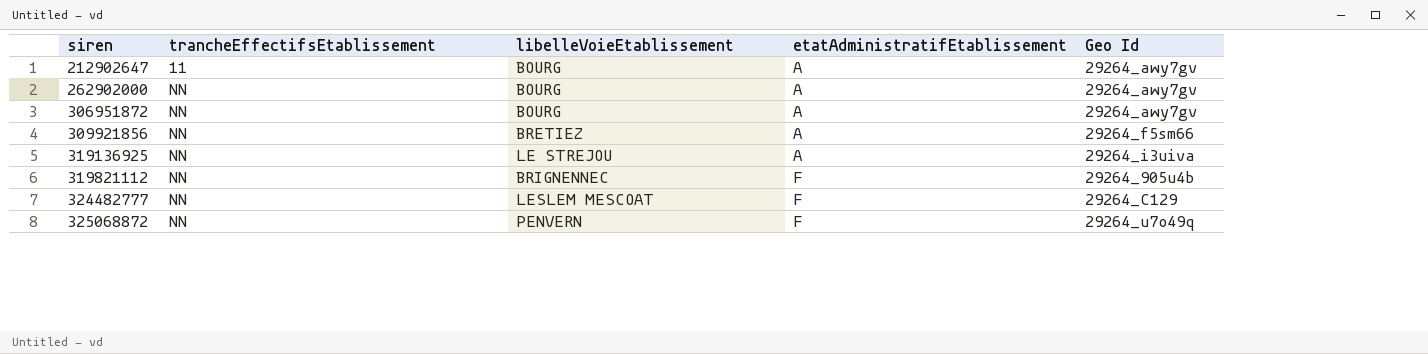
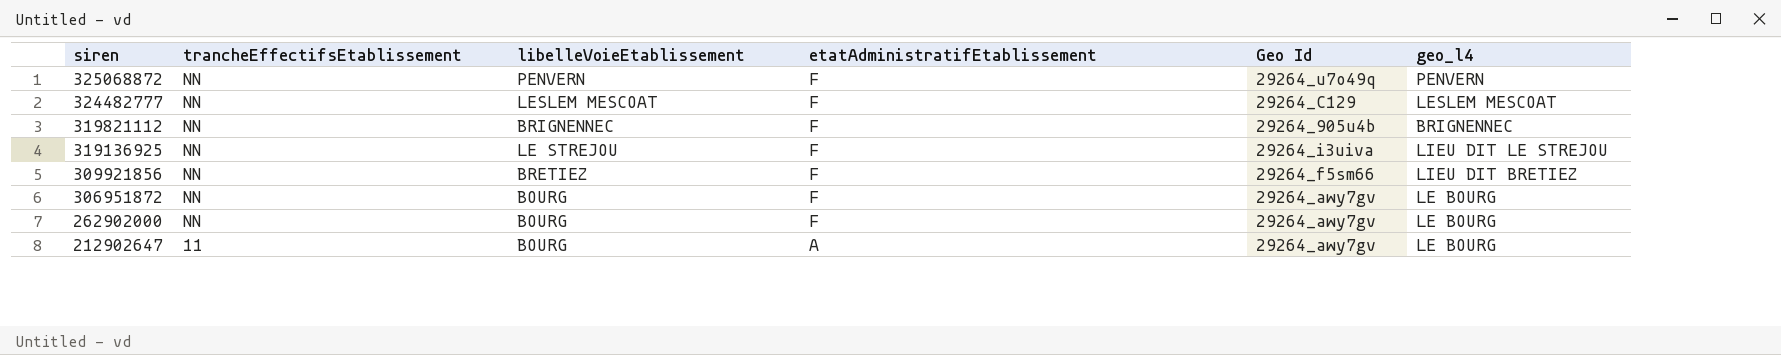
row order: siren ascending -> siren descending
column geo_l4 | position: none -> 6
319136925 | etatAdministratifEtablissement: A -> F
309921856 | etatAdministratifEtablissement: A -> F
306951872 | etatAdministratifEtablissement: A -> F
262902000 | etatAdministratifEtablissement: A -> F

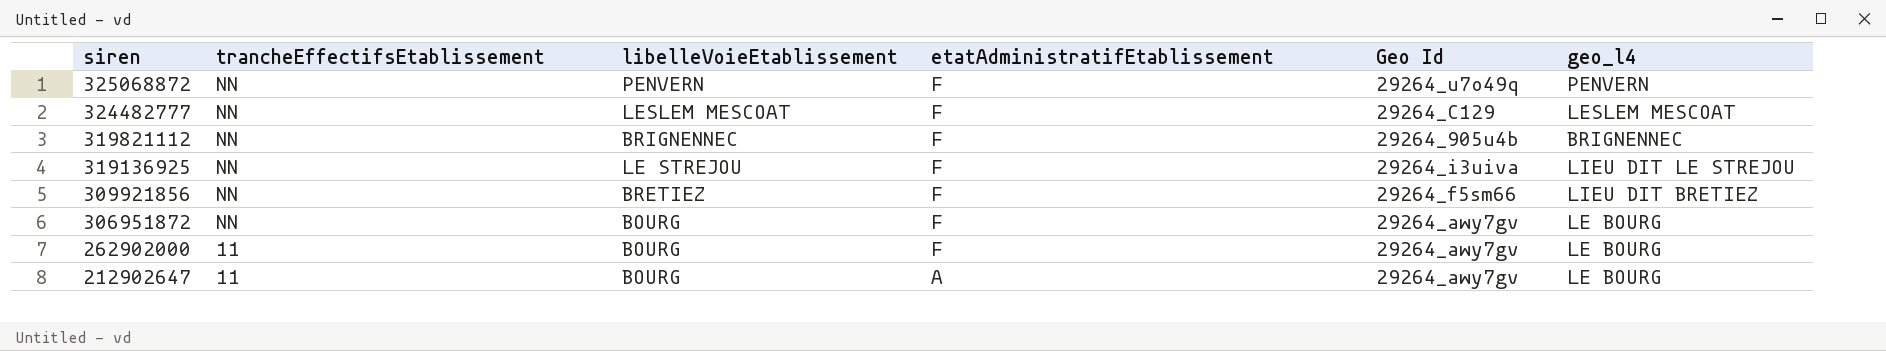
262902000 | trancheEffectifsEtablissement: NN -> 11

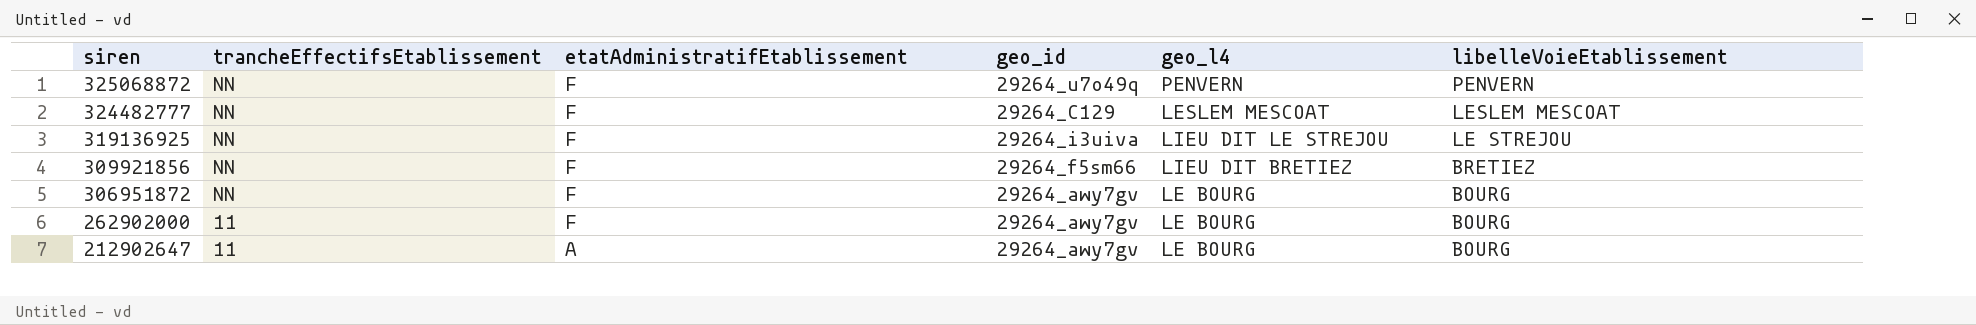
column name: Geo Id -> geo_id
column libelleVoieEtablissement | position: 3 -> 6
row 319821112: NN | BRIGNENNEC | F | 29264_905u4b | BRIGNENNEC -> none

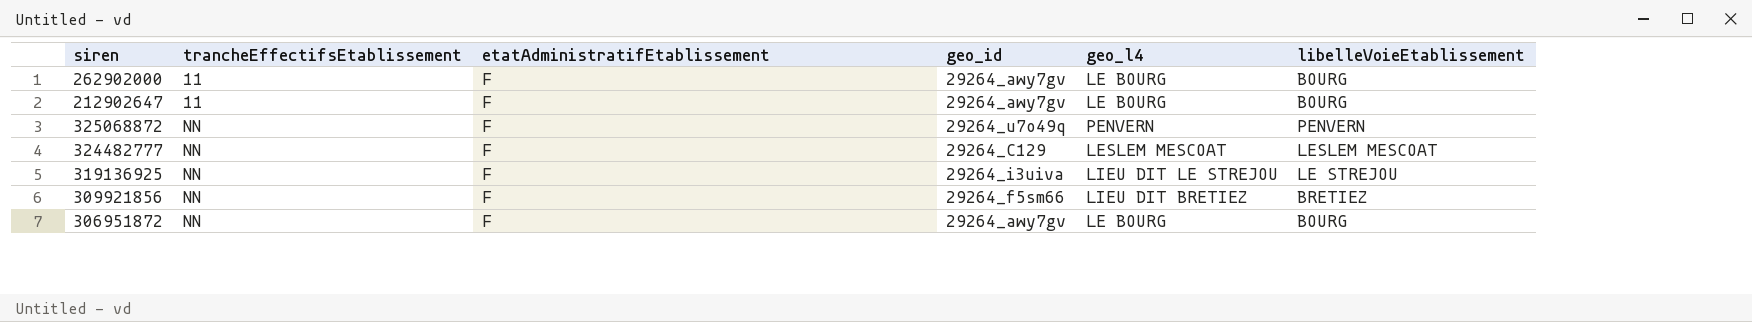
row order: siren descending -> trancheEffectifsEtablissement ascending
212902647 | etatAdministratifEtablissement: A -> F

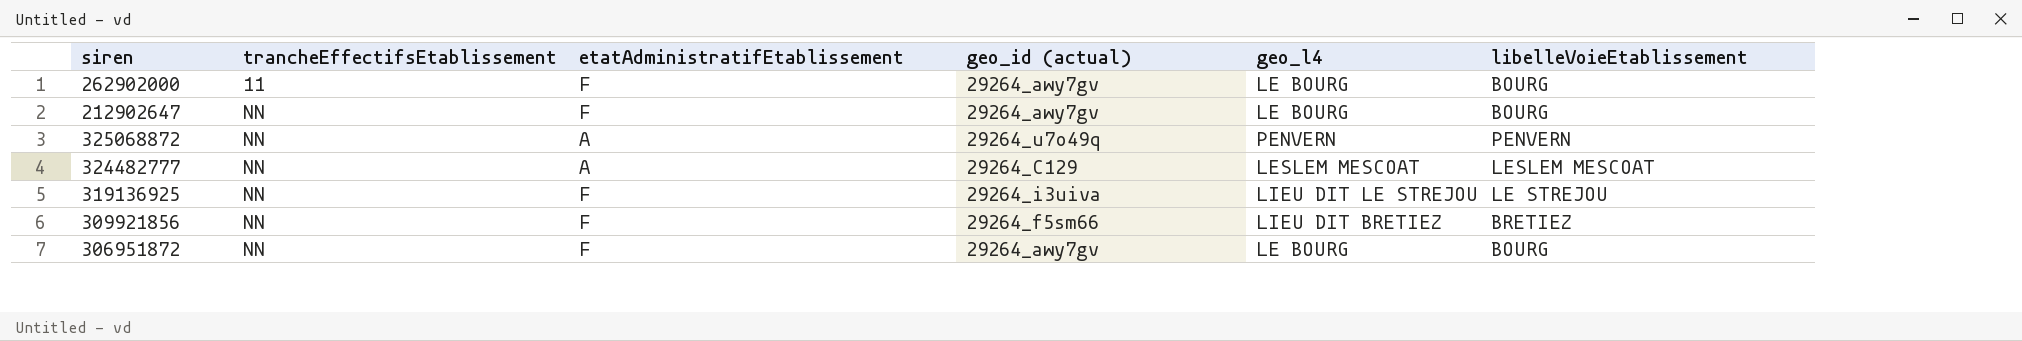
column name: geo_id -> geo_id (actual)
212902647 | trancheEffectifsEtablissement: 11 -> NN
325068872 | etatAdministratifEtablissement: F -> A
324482777 | etatAdministratifEtablissement: F -> A

